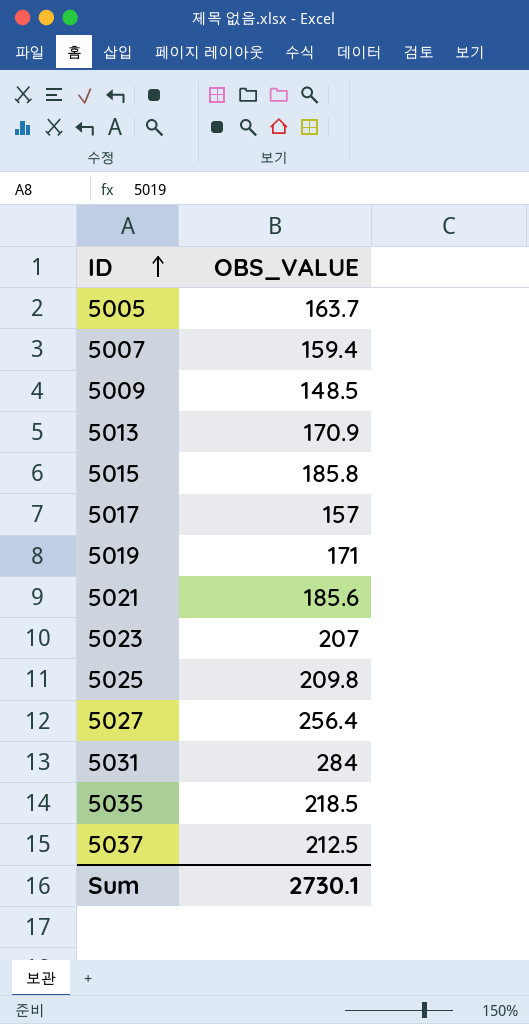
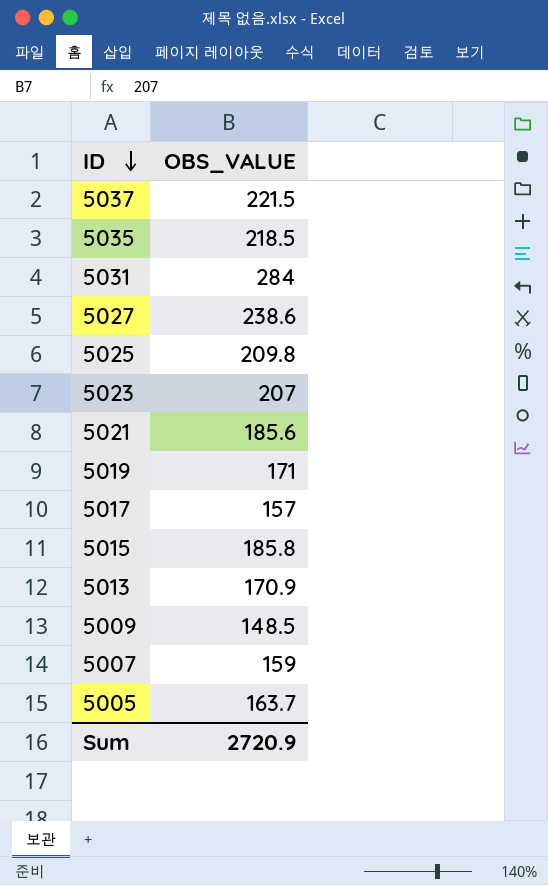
row order: ID ascending -> ID descending
5037 | OBS_VALUE: 212.5 -> 221.5
5027 | OBS_VALUE: 256.4 -> 238.6
5007 | OBS_VALUE: 159.4 -> 159
Sum | OBS_VALUE: 2730.1 -> 2720.9

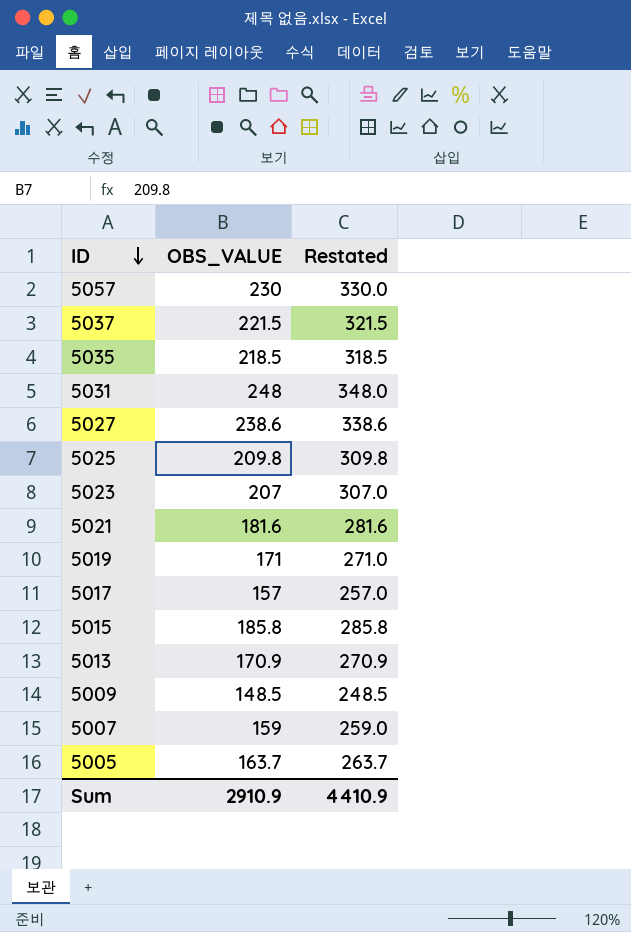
column Restated | formula: none -> [OBS_VALUE] + 100
row 5057: none -> 230 | 330.0
5031 | OBS_VALUE: 284 -> 248
5021 | OBS_VALUE: 185.6 -> 181.6
Sum | OBS_VALUE: 2720.9 -> 2910.9

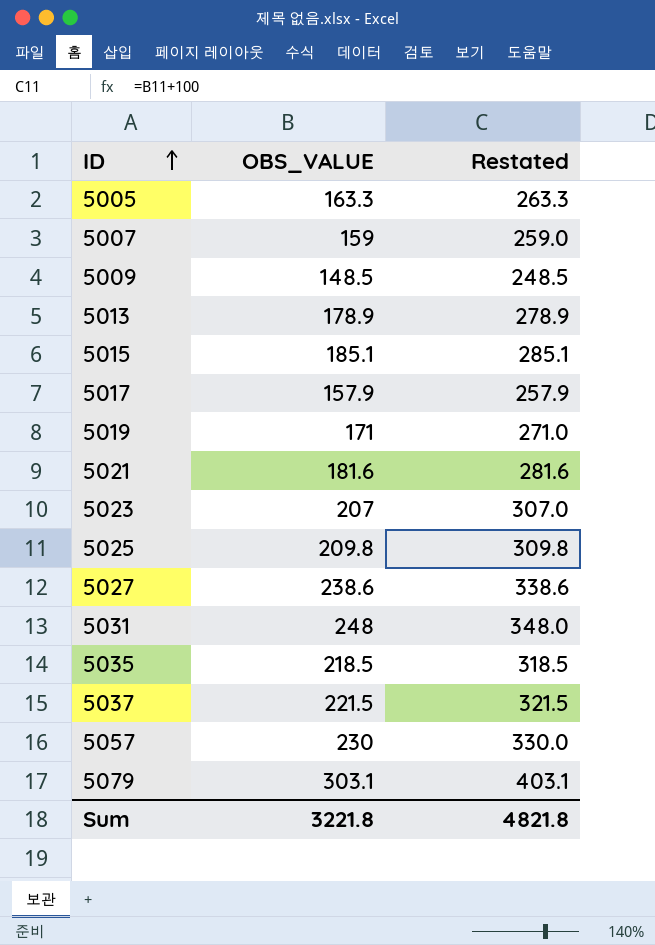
row order: ID descending -> ID ascending
5005 | OBS_VALUE: 163.7 -> 163.3
5005 | Restated: 263.7 -> 263.3
5013 | OBS_VALUE: 170.9 -> 178.9
5013 | Restated: 270.9 -> 278.9
5015 | OBS_VALUE: 185.8 -> 185.1
5015 | Restated: 285.8 -> 285.1
5017 | OBS_VALUE: 157 -> 157.9
5017 | Restated: 257.0 -> 257.9
row 5079: none -> 303.1 | 403.1
Sum | OBS_VALUE: 2910.9 -> 3221.8
Sum | Restated: 4410.9 -> 4821.8

